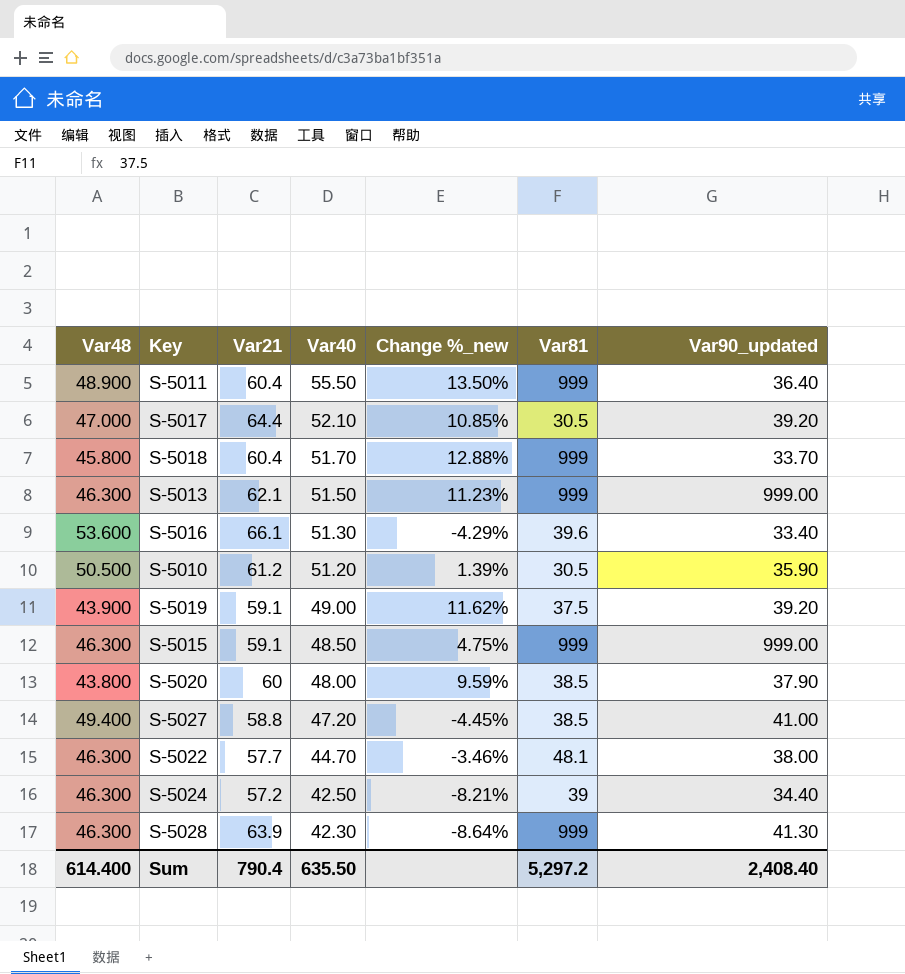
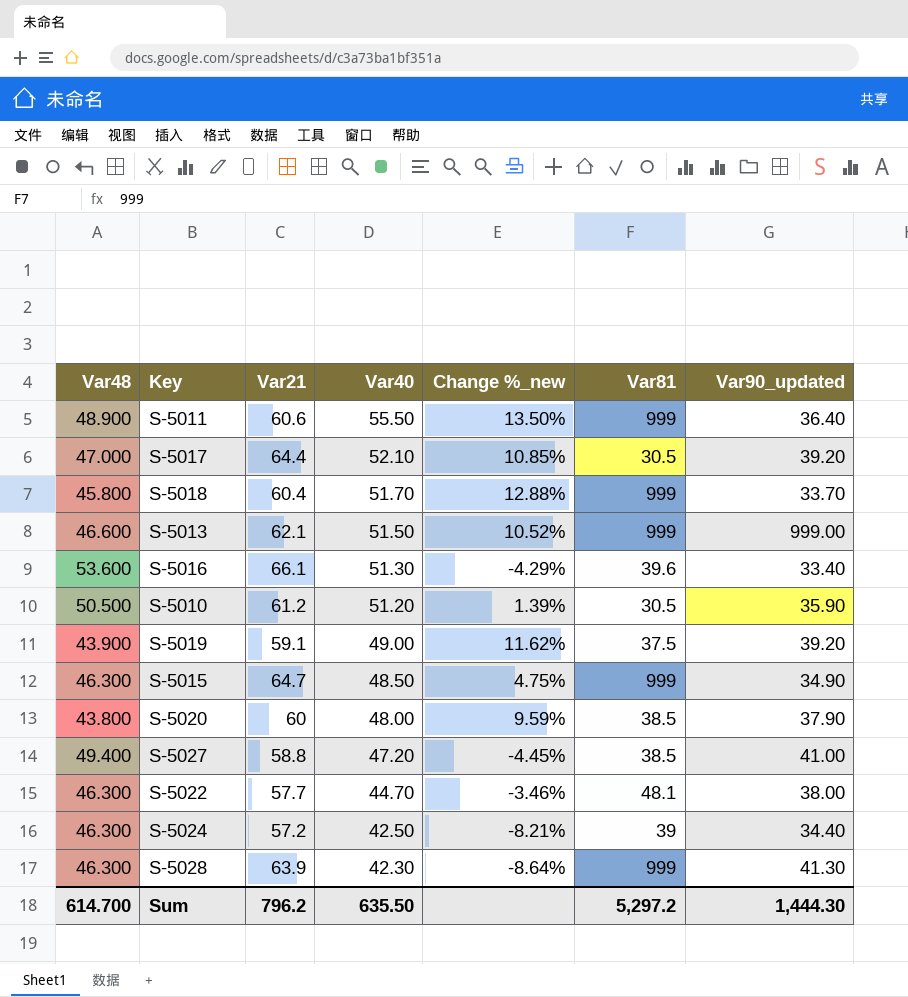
S-5011 | Var21: 60.4 -> 60.6
S-5013 | Var48: 46.300 -> 46.600
S-5013 | Change %_new: 11.23% -> 10.52%
S-5015 | Var21: 59.1 -> 64.7
S-5015 | Var90_updated: 999.00 -> 34.90
Sum | Var48: 614.400 -> 614.700
Sum | Var21: 790.4 -> 796.2
Sum | Var90_updated: 2,408.40 -> 1,444.30

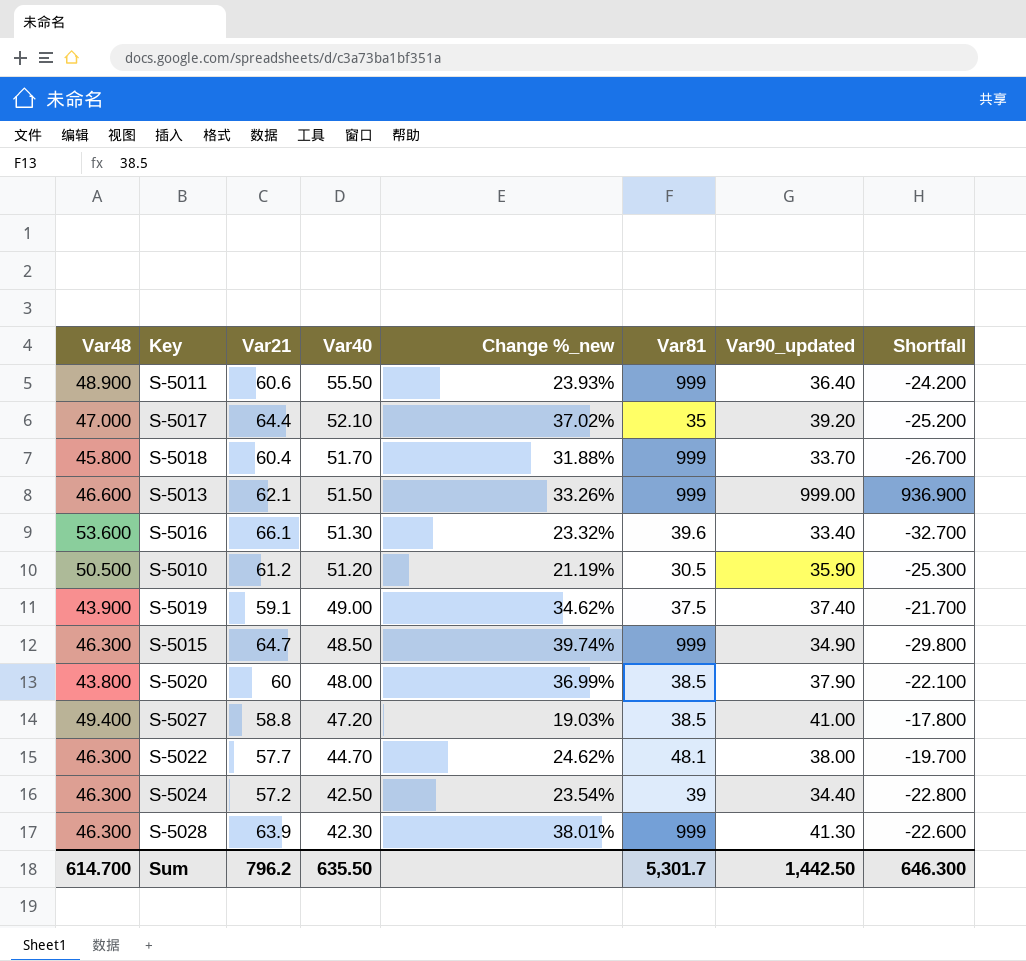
column Change %_new | formula: ([Var40] - [Var48]) / [Var48] -> ([Var21] - [Var48]) / [Var48]
column Shortfall | formula: none -> [Var90_updated] - [Var21]
S-5017 | Var81: 30.5 -> 35
S-5019 | Var90_updated: 39.20 -> 37.40
Sum | Var81: 5,297.2 -> 5,301.7
Sum | Var90_updated: 1,444.30 -> 1,442.50

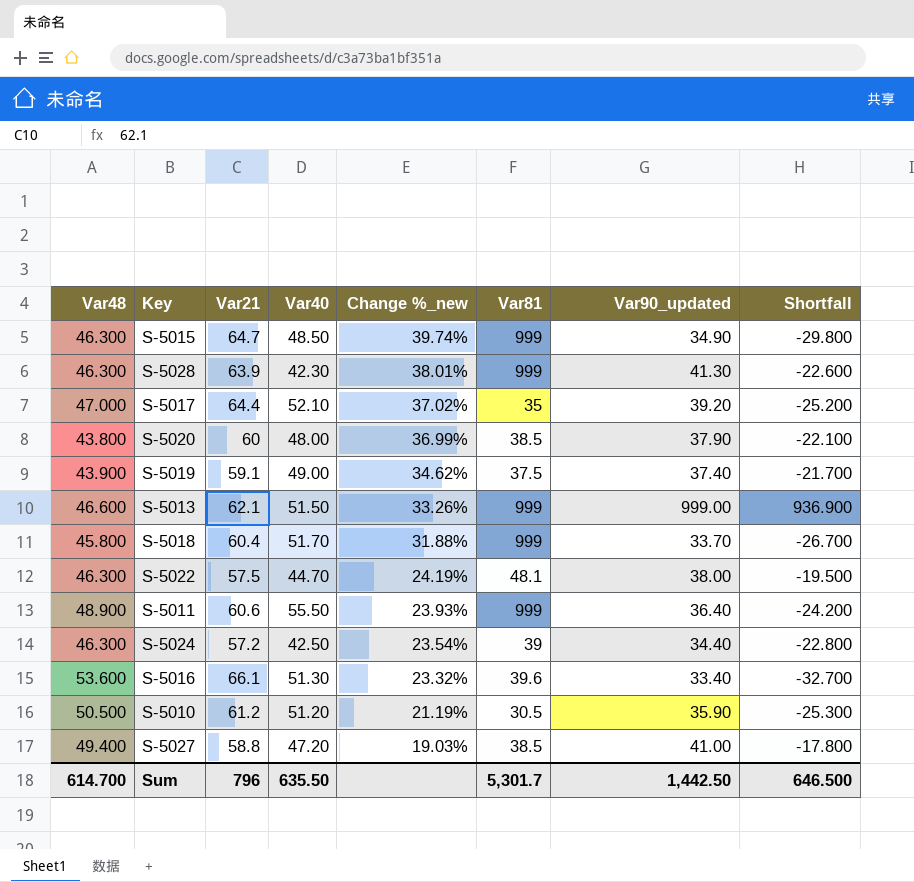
row order: Var40 descending -> Change %_new descending
S-5022 | Var21: 57.7 -> 57.5
S-5022 | Change %_new: 24.62% -> 24.19%
S-5022 | Shortfall: -19.700 -> -19.500
Sum | Var21: 796.2 -> 796
Sum | Shortfall: 646.300 -> 646.500

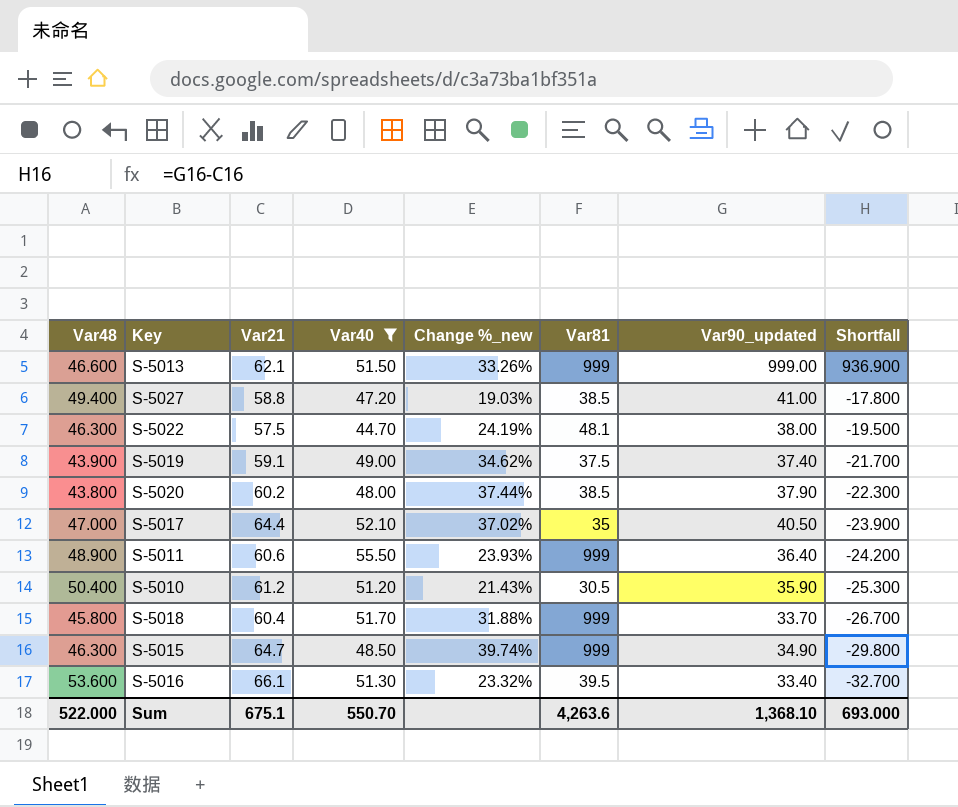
filter: none -> Var40 >= 44.70
row order: Change %_new descending -> Shortfall descending
S-5020 | Var21: 60 -> 60.2
S-5020 | Change %_new: 36.99% -> 37.44%
S-5020 | Shortfall: -22.100 -> -22.300
S-5017 | Var90_updated: 39.20 -> 40.50
S-5017 | Shortfall: -25.200 -> -23.900
S-5010 | Var48: 50.500 -> 50.400
S-5010 | Change %_new: 21.19% -> 21.43%
S-5016 | Var81: 39.6 -> 39.5
Sum | Var48: 614.700 -> 522.000
Sum | Var21: 796 -> 675.1
Sum | Var40: 635.50 -> 550.70
Sum | Var81: 5,301.7 -> 4,263.6
Sum | Var90_updated: 1,442.50 -> 1,368.10
Sum | Shortfall: 646.500 -> 693.000

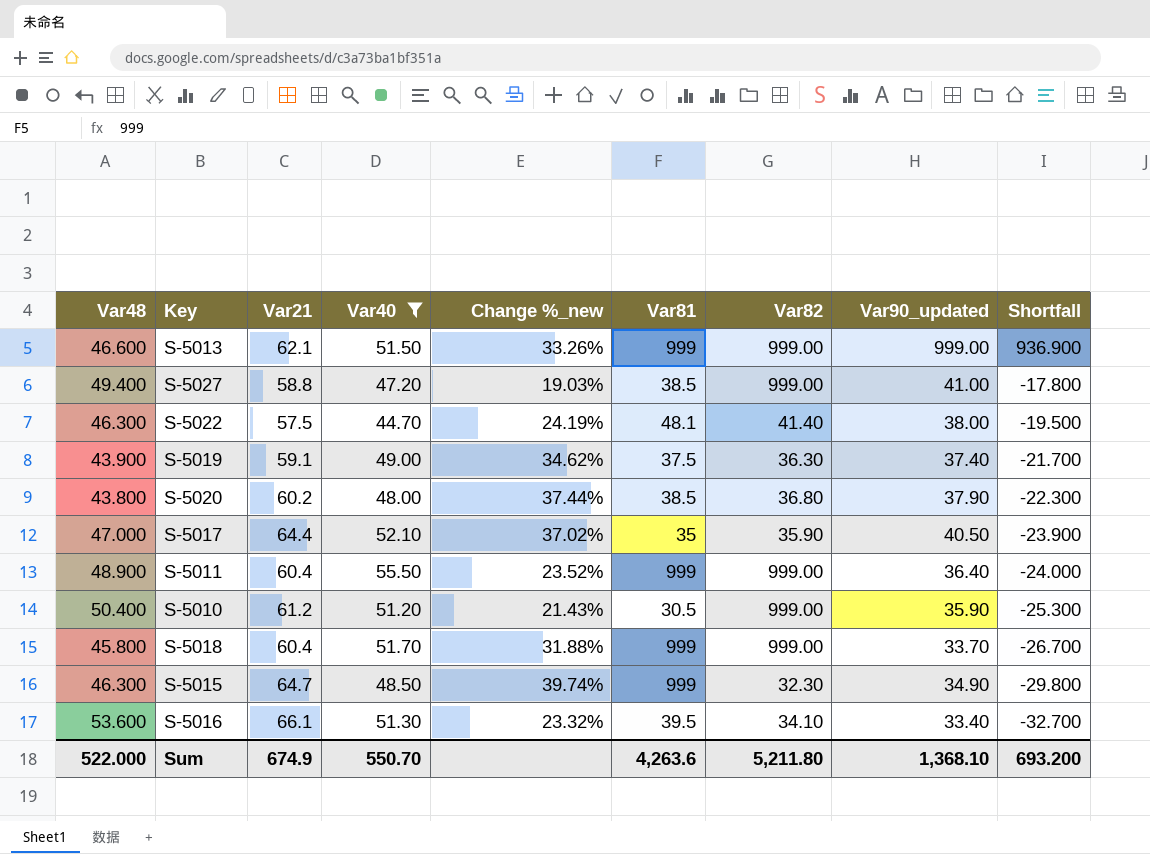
column Var82 | position: none -> 7
S-5011 | Var21: 60.6 -> 60.4
S-5011 | Change %_new: 23.93% -> 23.52%
S-5011 | Shortfall: -24.200 -> -24.000
Sum | Var21: 675.1 -> 674.9
Sum | Shortfall: 693.000 -> 693.200

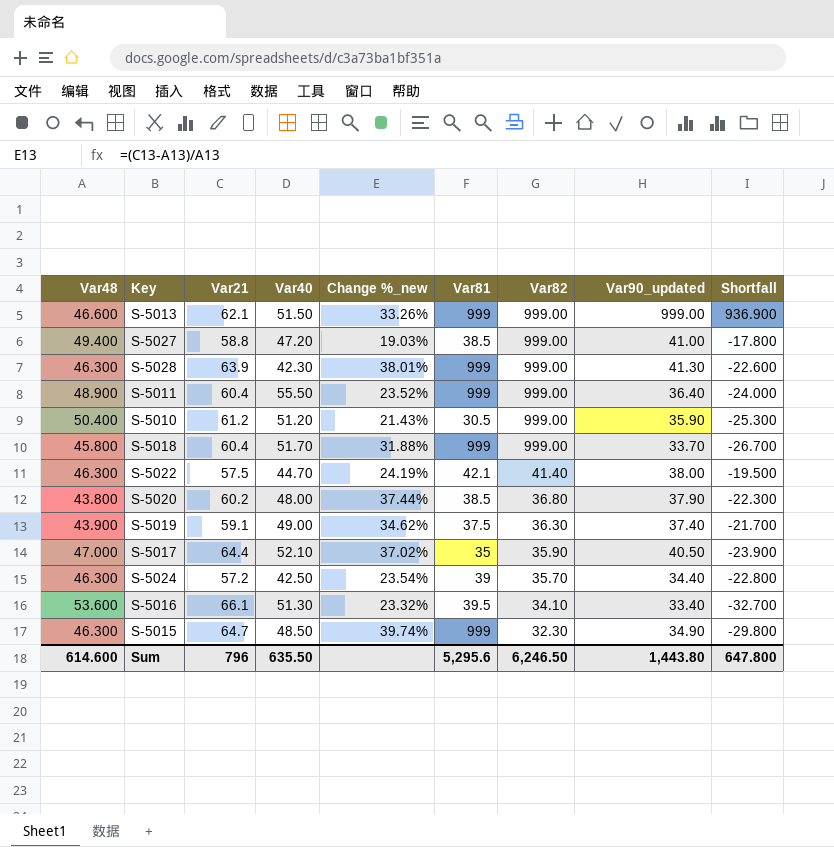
filter: Var40 >= 44.70 -> none
row order: Shortfall descending -> Var82 descending
S-5022 | Var81: 48.1 -> 42.1
Sum | Var48: 522.000 -> 614.600
Sum | Var21: 674.9 -> 796
Sum | Var40: 550.70 -> 635.50
Sum | Var81: 4,263.6 -> 5,295.6
Sum | Var82: 5,211.80 -> 6,246.50
Sum | Var90_updated: 1,368.10 -> 1,443.80
Sum | Shortfall: 693.200 -> 647.800

